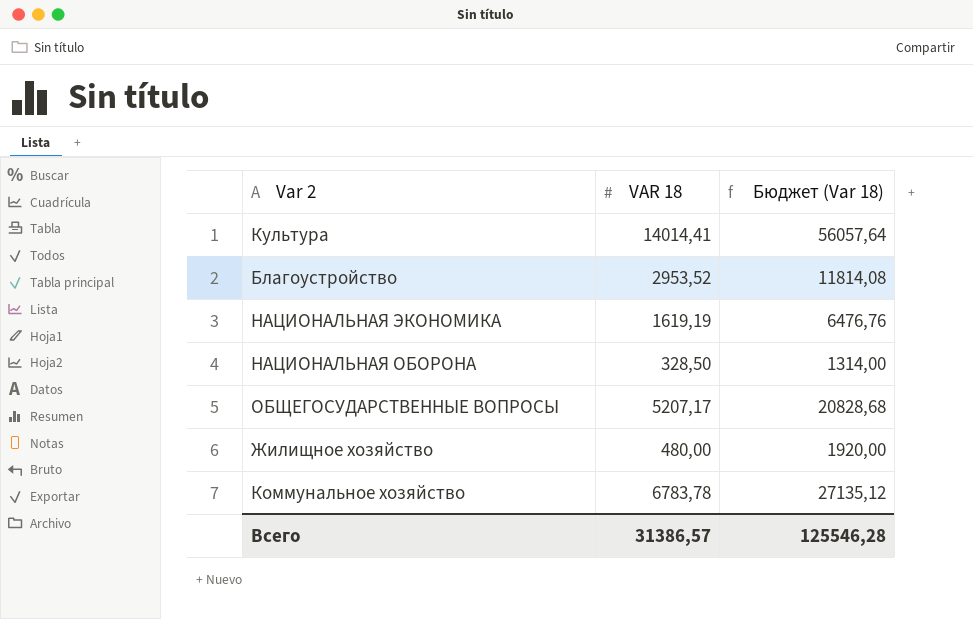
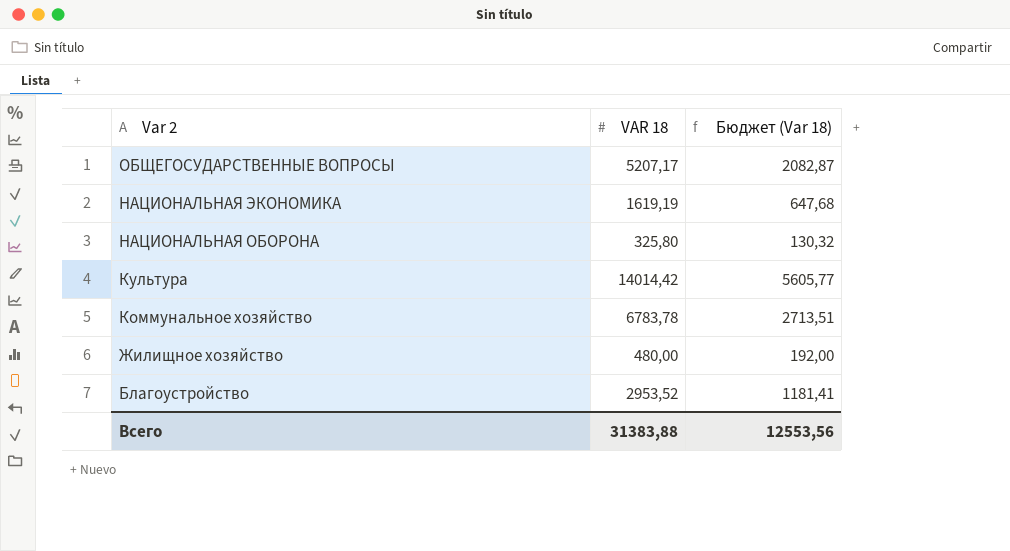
row order: none -> Var 2 descending
column Бюджет (Var 18) | formula: [VAR 18] * 4 -> [VAR 18] * 0,4
НАЦИОНАЛЬНАЯ ОБОРОНА | VAR 18: 328,50 -> 325,80
Культура | VAR 18: 14014,41 -> 14014,42
Всего | VAR 18: 31386,57 -> 31383,88
Всего | Бюджет (Var 18): 125546,28 -> 12553,56

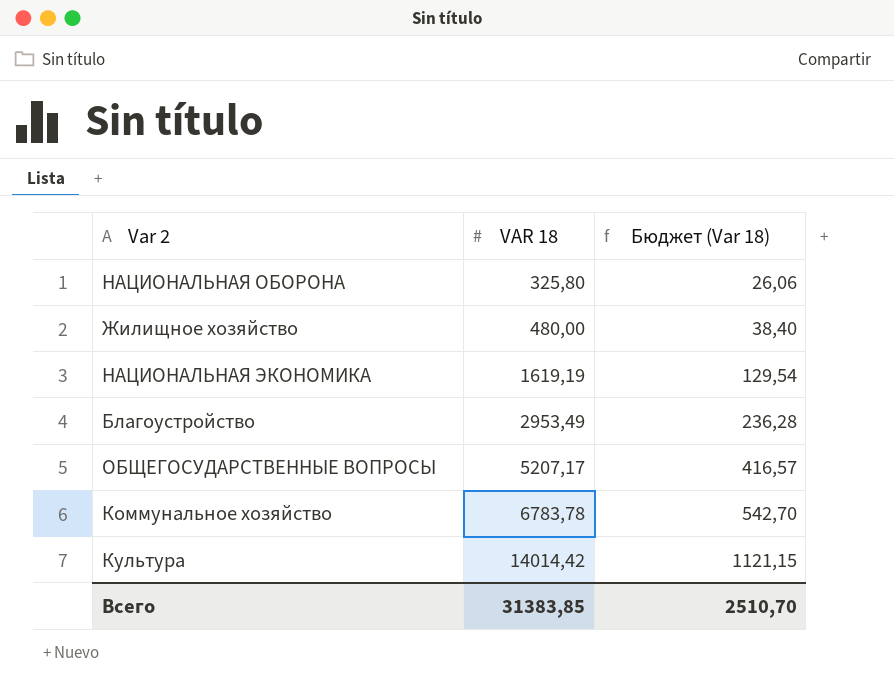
row order: Var 2 descending -> VAR 18 ascending
column Бюджет (Var 18) | formula: [VAR 18] * 0,4 -> [VAR 18] * 0,08
Благоустройство | VAR 18: 2953,52 -> 2953,49
Всего | VAR 18: 31383,88 -> 31383,85
Всего | Бюджет (Var 18): 12553,56 -> 2510,70

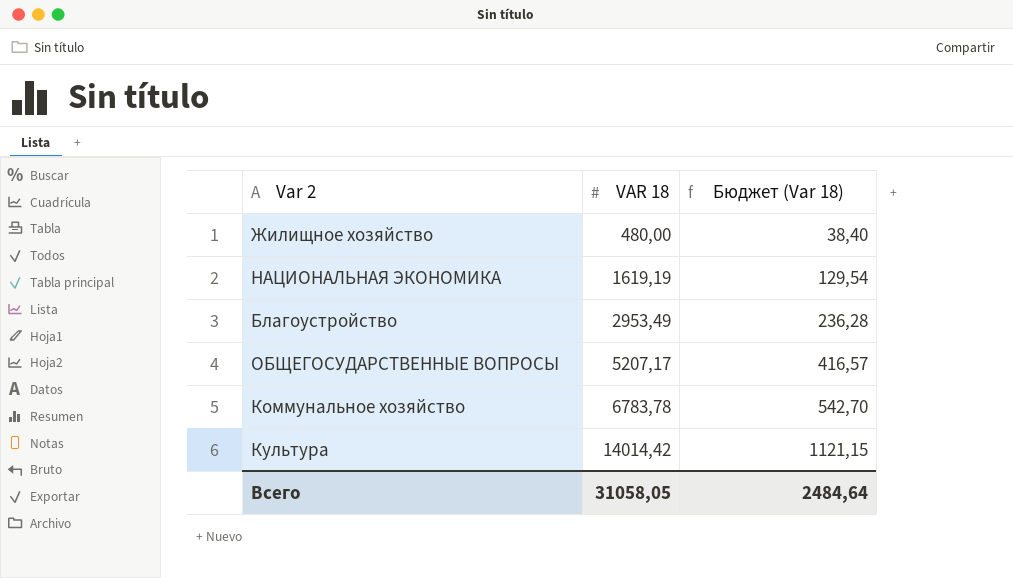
row НАЦИОНАЛЬНАЯ ОБОРОНА: 325,80 | 26,06 -> none
Всего | VAR 18: 31383,85 -> 31058,05
Всего | Бюджет (Var 18): 2510,70 -> 2484,64

